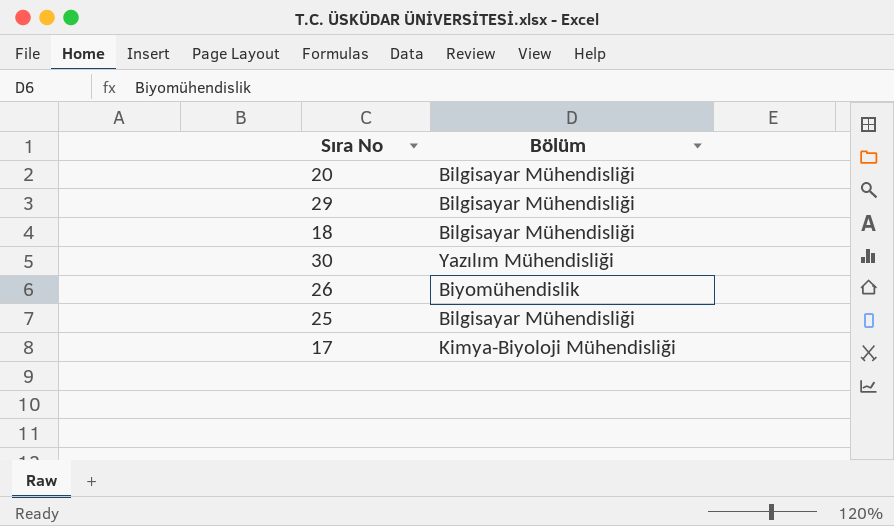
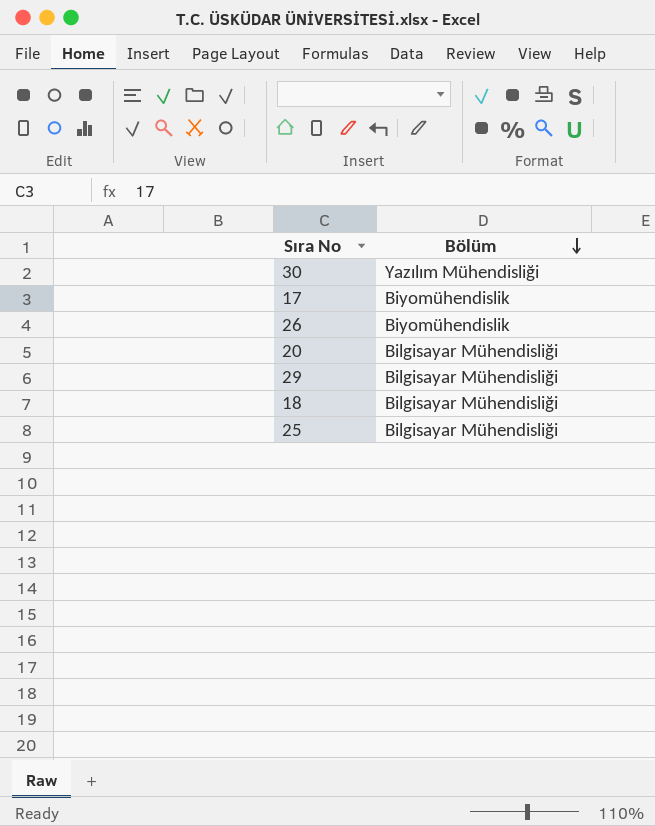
row order: none -> Bölüm descending
17 | Bölüm: Kimya-Biyoloji Mühendisliği -> Biyomühendislik

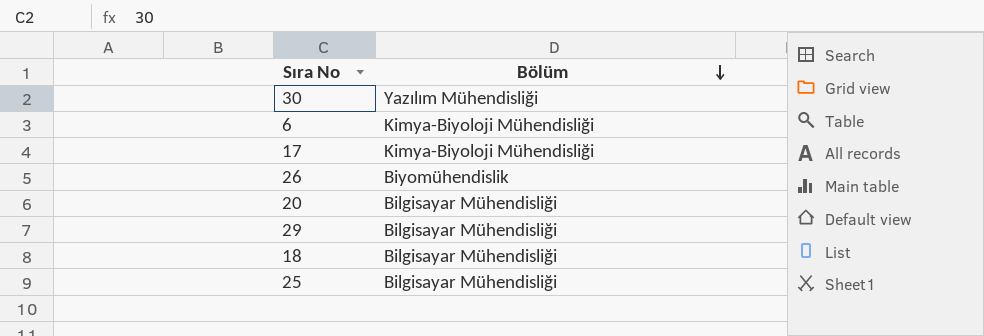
row 6: none -> Kimya-Biyoloji Mühendisliği
17 | Bölüm: Biyomühendislik -> Kimya-Biyoloji Mühendisliği

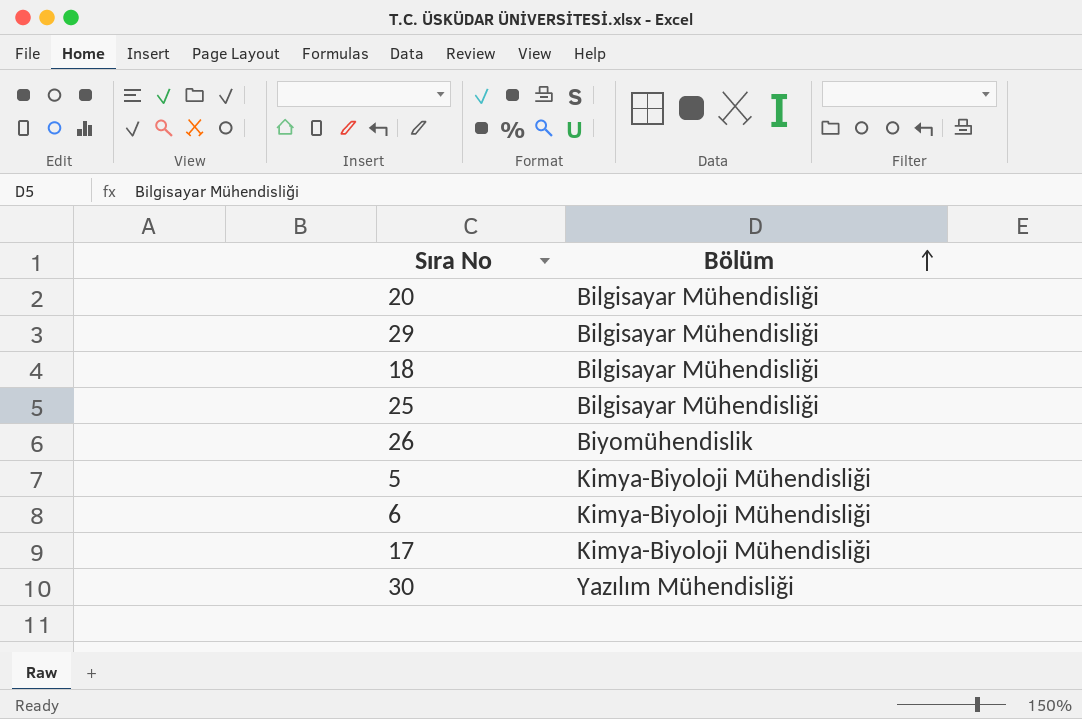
row order: Bölüm descending -> Bölüm ascending
row 5: none -> Kimya-Biyoloji Mühendisliği

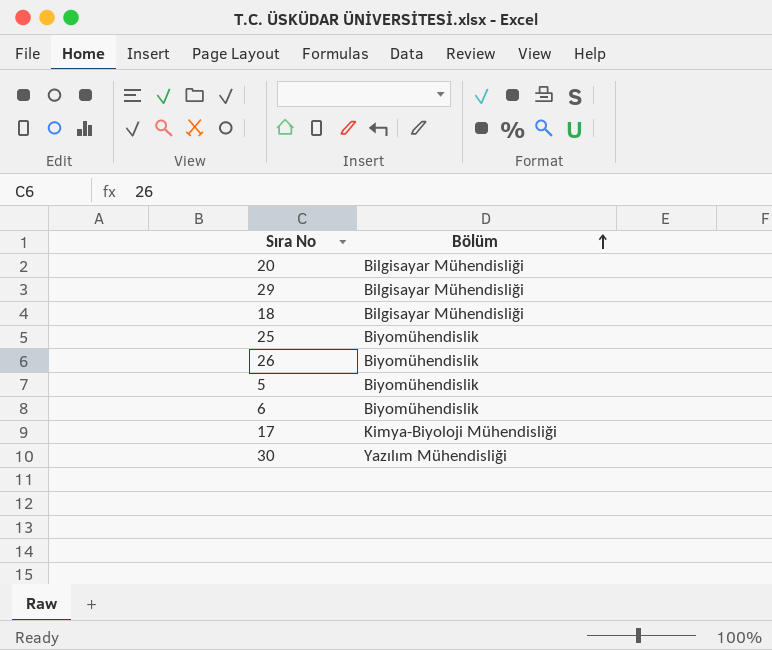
25 | Bölüm: Bilgisayar Mühendisliği -> Biyomühendislik
5 | Bölüm: Kimya-Biyoloji Mühendisliği -> Biyomühendislik
6 | Bölüm: Kimya-Biyoloji Mühendisliği -> Biyomühendislik

